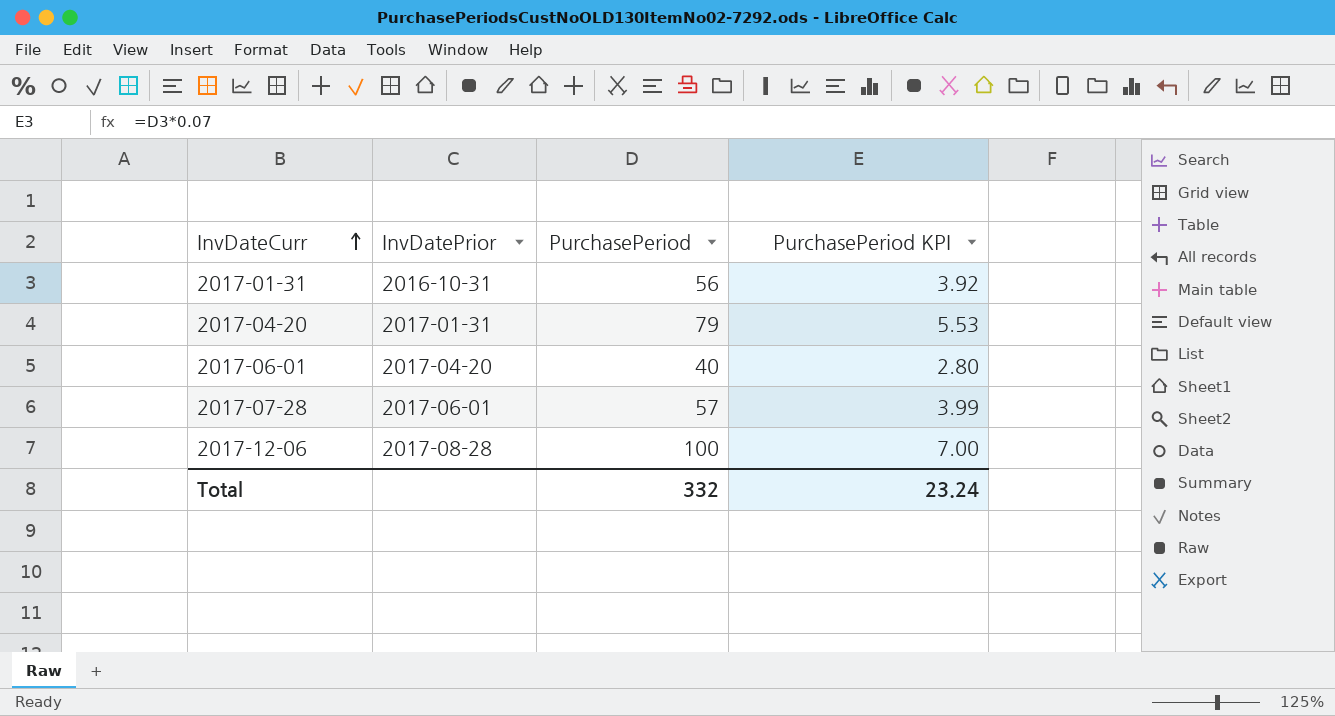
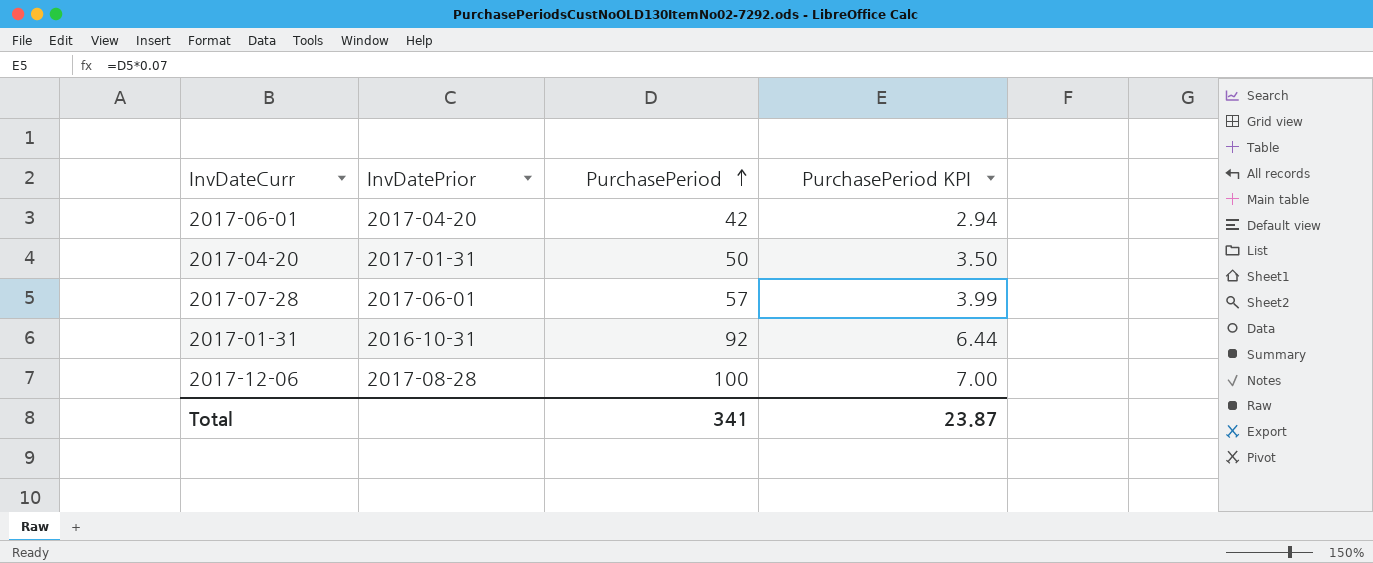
row order: InvDateCurr ascending -> PurchasePeriod ascending
2017-06-01 | PurchasePeriod: 40 -> 42
2017-06-01 | PurchasePeriod KPI: 2.80 -> 2.94
2017-04-20 | PurchasePeriod: 79 -> 50
2017-04-20 | PurchasePeriod KPI: 5.53 -> 3.50
2017-01-31 | PurchasePeriod: 56 -> 92
2017-01-31 | PurchasePeriod KPI: 3.92 -> 6.44
Total | PurchasePeriod: 332 -> 341
Total | PurchasePeriod KPI: 23.24 -> 23.87

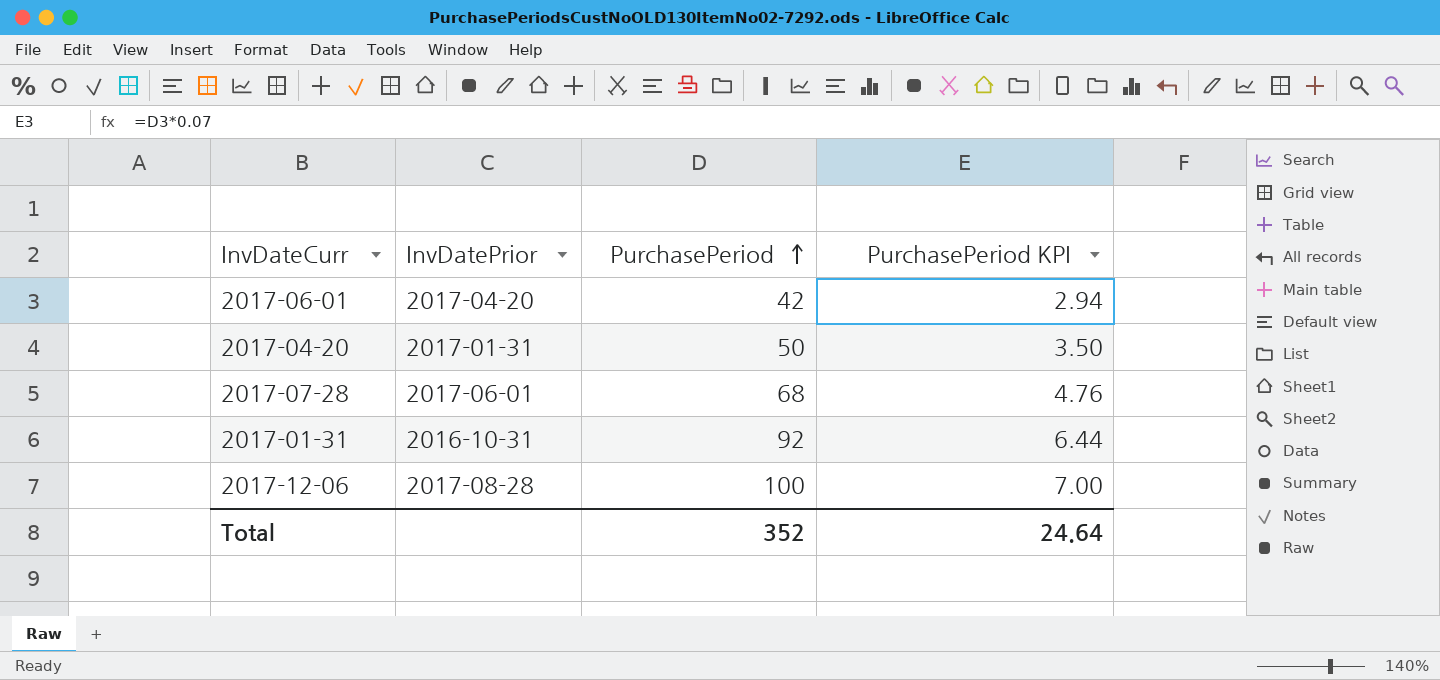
2017-07-28 | PurchasePeriod: 57 -> 68
2017-07-28 | PurchasePeriod KPI: 3.99 -> 4.76
Total | PurchasePeriod: 341 -> 352
Total | PurchasePeriod KPI: 23.87 -> 24.64

